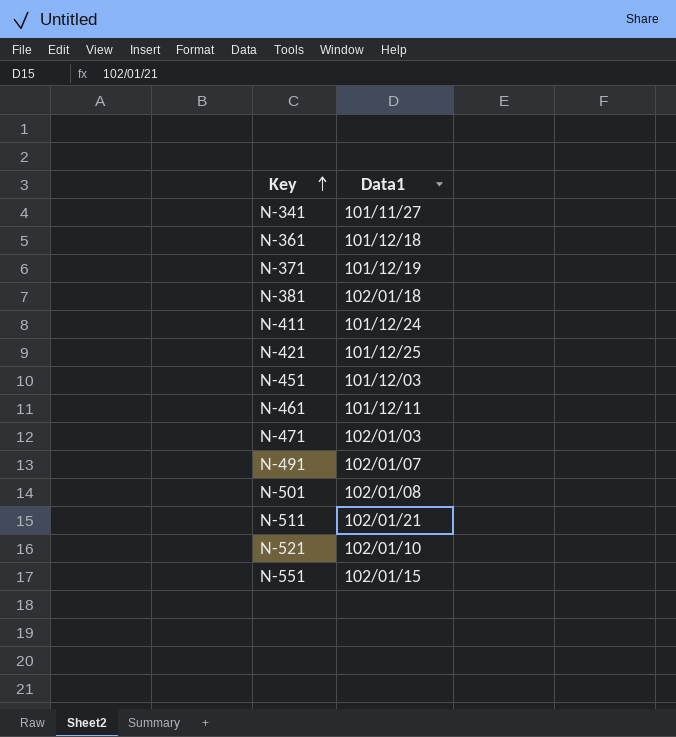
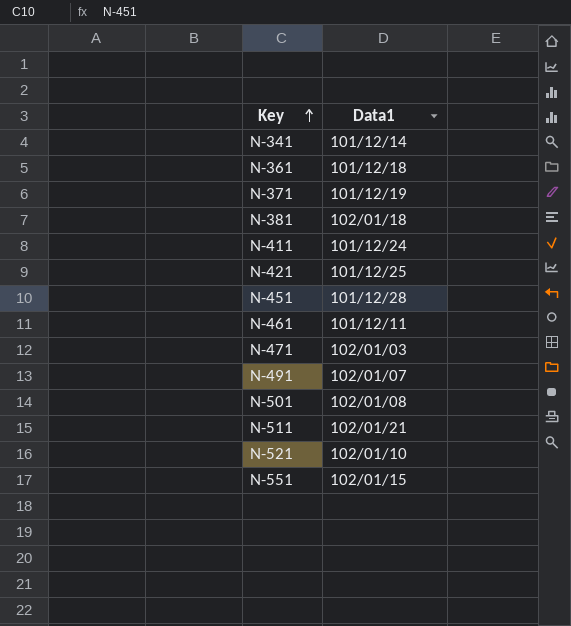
N-341 | Data1: 101/11/27 -> 101/12/14
N-451 | Data1: 101/12/03 -> 101/12/28

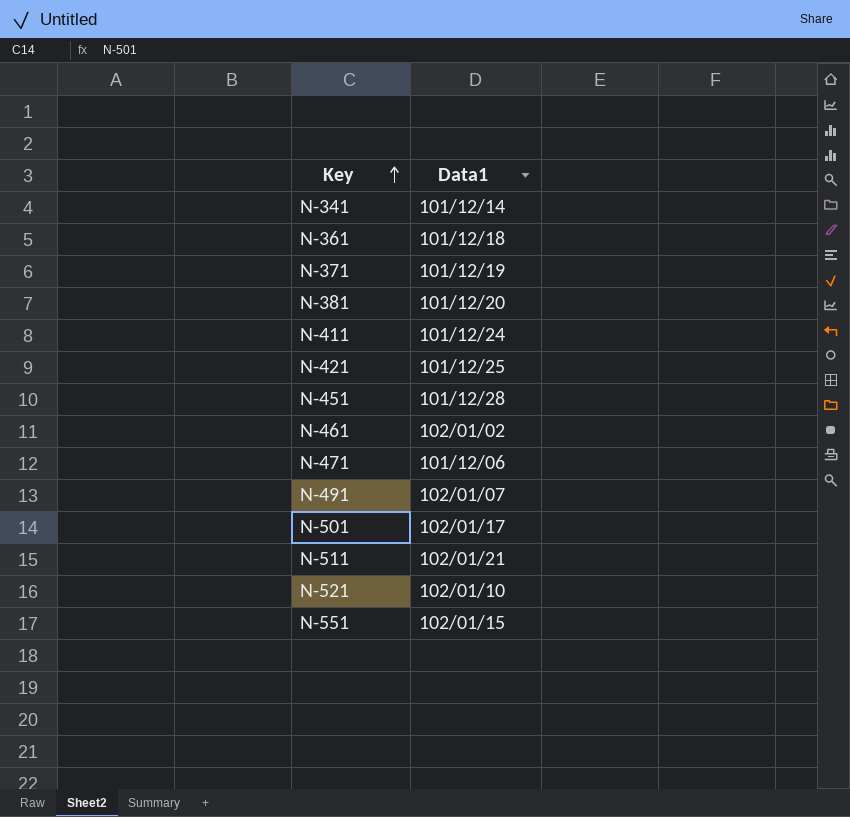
N-381 | Data1: 102/01/18 -> 101/12/20
N-461 | Data1: 101/12/11 -> 102/01/02
N-471 | Data1: 102/01/03 -> 101/12/06
N-501 | Data1: 102/01/08 -> 102/01/17

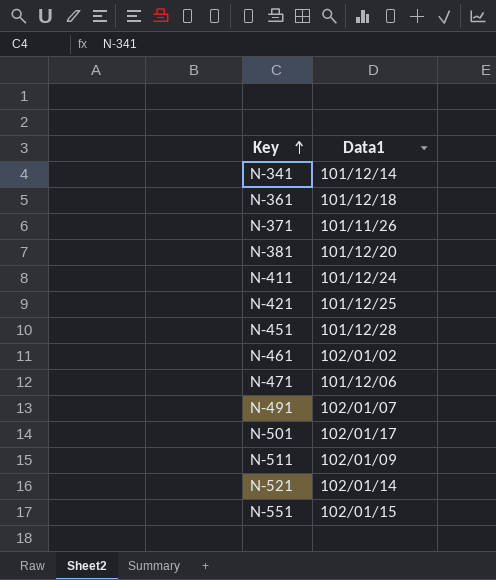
N-371 | Data1: 101/12/19 -> 101/11/26
N-511 | Data1: 102/01/21 -> 102/01/09
N-521 | Data1: 102/01/10 -> 102/01/14

